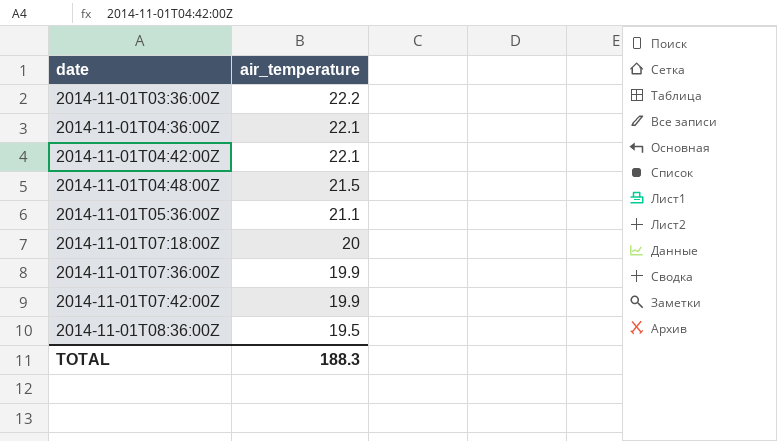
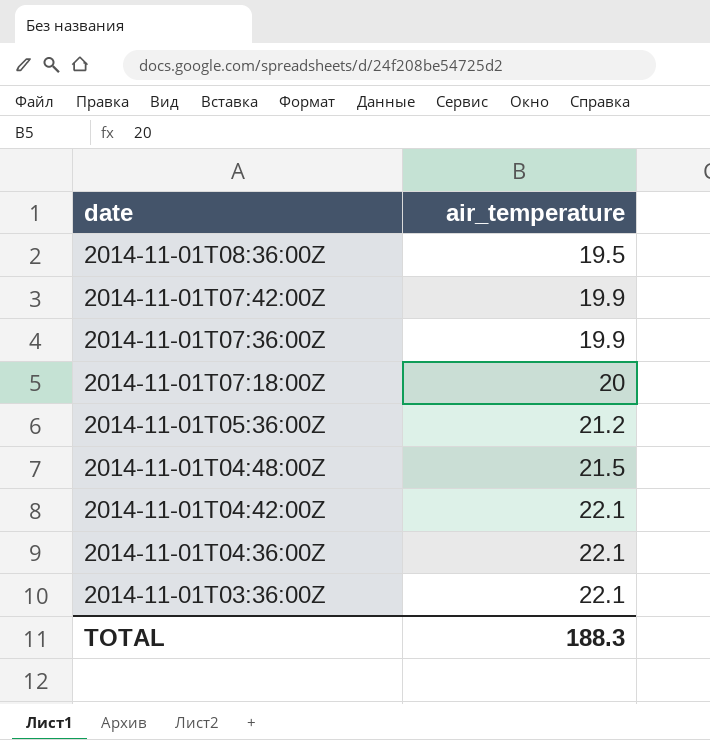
row order: date ascending -> date descending
2014-11-01T05:36:00Z | air_temperature: 21.1 -> 21.2
2014-11-01T03:36:00Z | air_temperature: 22.2 -> 22.1

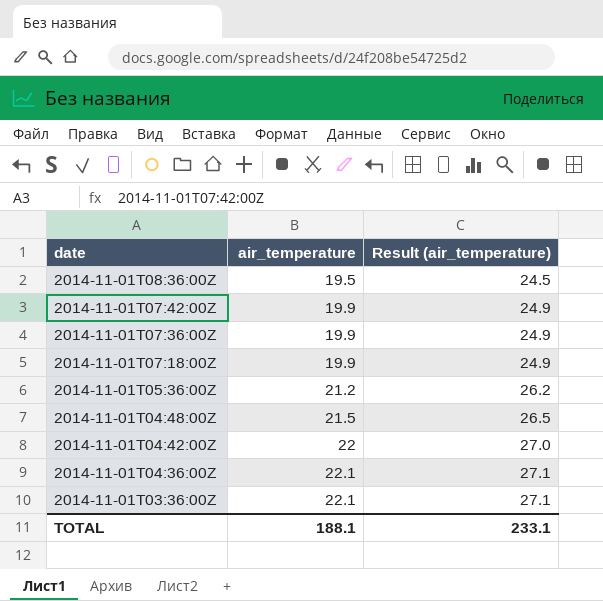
column Result (air_temperature) | formula: none -> [air_temperature] + 5
2014-11-01T07:18:00Z | air_temperature: 20 -> 19.9
2014-11-01T04:42:00Z | air_temperature: 22.1 -> 22
TOTAL | air_temperature: 188.3 -> 188.1

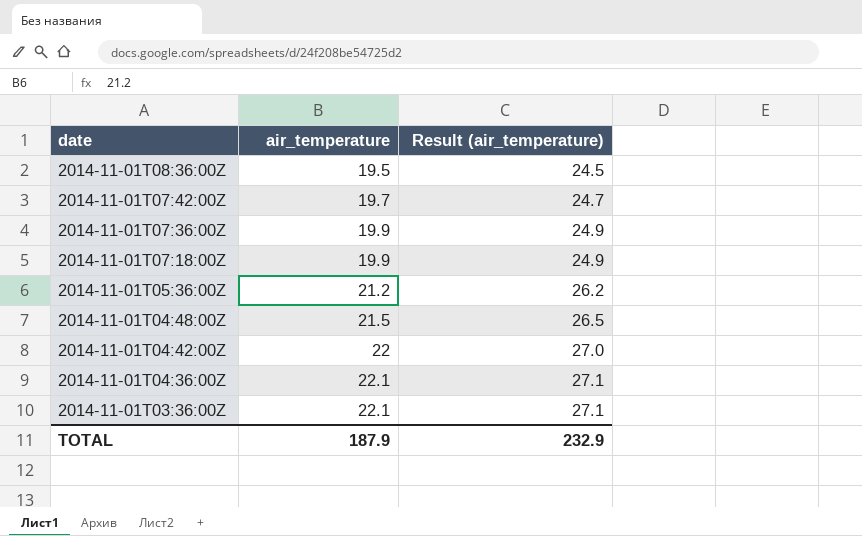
2014-11-01T07:42:00Z | air_temperature: 19.9 -> 19.7
2014-11-01T07:42:00Z | Result (air_temperature): 24.9 -> 24.7
TOTAL | air_temperature: 188.1 -> 187.9
TOTAL | Result (air_temperature): 233.1 -> 232.9

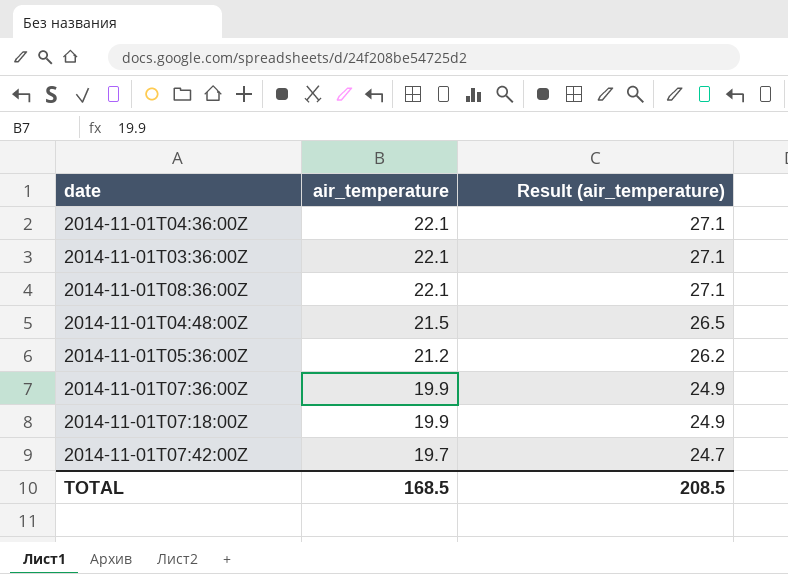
row order: date descending -> air_temperature descending
row 2014-11-01T04:42:00Z: 22 | 27.0 -> none
2014-11-01T08:36:00Z | air_temperature: 19.5 -> 22.1
2014-11-01T08:36:00Z | Result (air_temperature): 24.5 -> 27.1
TOTAL | air_temperature: 187.9 -> 168.5
TOTAL | Result (air_temperature): 232.9 -> 208.5

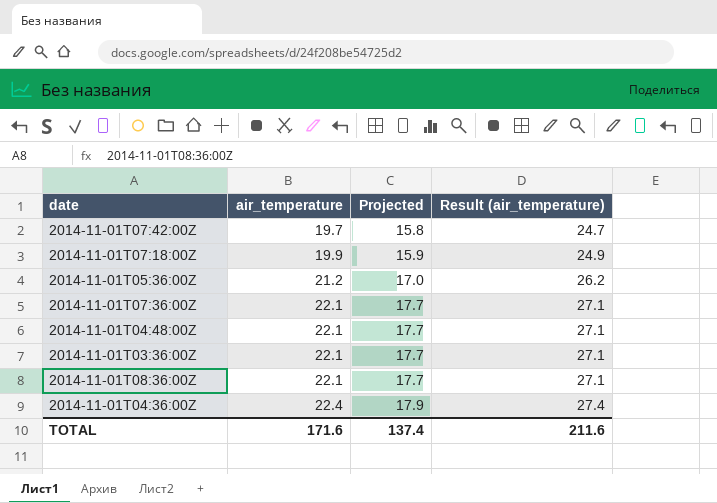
row order: air_temperature descending -> air_temperature ascending
column Projected | formula: none -> [air_temperature] * 0.8
2014-11-01T07:36:00Z | air_temperature: 19.9 -> 22.1
2014-11-01T07:36:00Z | Result (air_temperature): 24.9 -> 27.1
2014-11-01T04:48:00Z | air_temperature: 21.5 -> 22.1
2014-11-01T04:48:00Z | Result (air_temperature): 26.5 -> 27.1
2014-11-01T04:36:00Z | air_temperature: 22.1 -> 22.4
2014-11-01T04:36:00Z | Result (air_temperature): 27.1 -> 27.4
TOTAL | air_temperature: 168.5 -> 171.6
TOTAL | Result (air_temperature): 208.5 -> 211.6

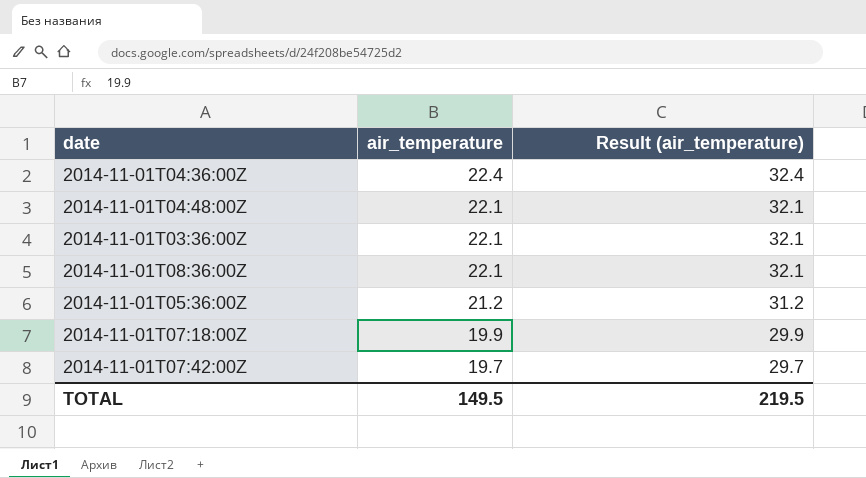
row order: air_temperature ascending -> air_temperature descending
column Projected | formula: [air_temperature] * 0.8 -> none
column Result (air_temperature) | formula: [air_temperature] + 5 -> [air_temperature] + 10
row 2014-11-01T07:36:00Z: 22.1 | 17.7 | 27.1 -> none
TOTAL | air_temperature: 171.6 -> 149.5
TOTAL | Result (air_temperature): 211.6 -> 219.5

